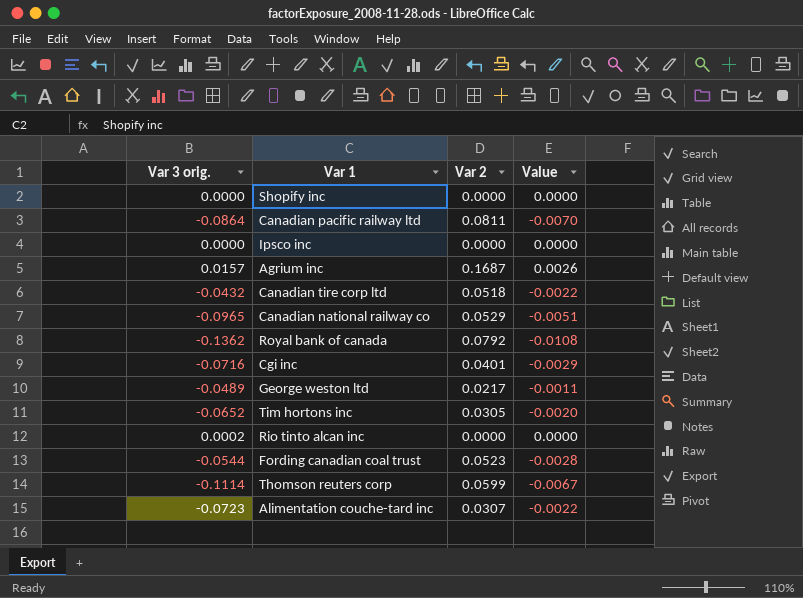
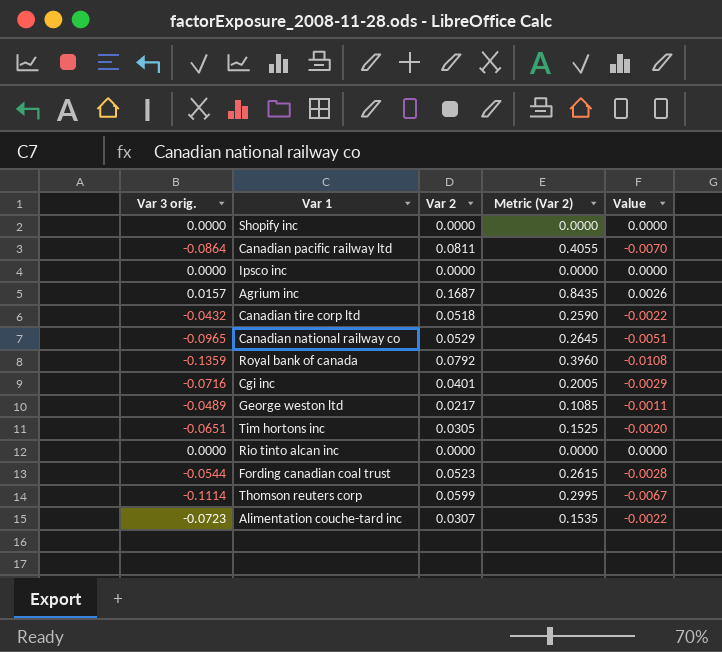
column Metric (Var 2) | formula: none -> [Var 2] * 5
Royal bank of canada | Var 3 orig.: -0.1362 -> -0.1359
Tim hortons inc | Var 3 orig.: -0.0652 -> -0.0651
Rio tinto alcan inc | Var 3 orig.: 0.0002 -> 0.0000

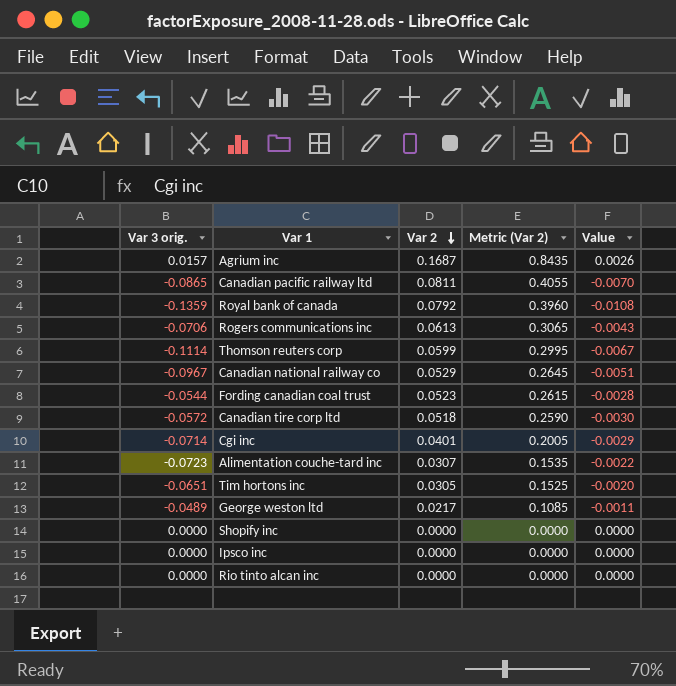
row order: none -> Var 2 descending
Canadian pacific railway ltd | Var 3 orig.: -0.0864 -> -0.0865
row Rogers communications inc: none -> -0.0706 | 0.0613 | 0.3065 | -0.0043
Canadian national railway co | Var 3 orig.: -0.0965 -> -0.0967
Canadian tire corp ltd | Var 3 orig.: -0.0432 -> -0.0572
Canadian tire corp ltd | Value: -0.0022 -> -0.0030
Cgi inc | Var 3 orig.: -0.0716 -> -0.0714

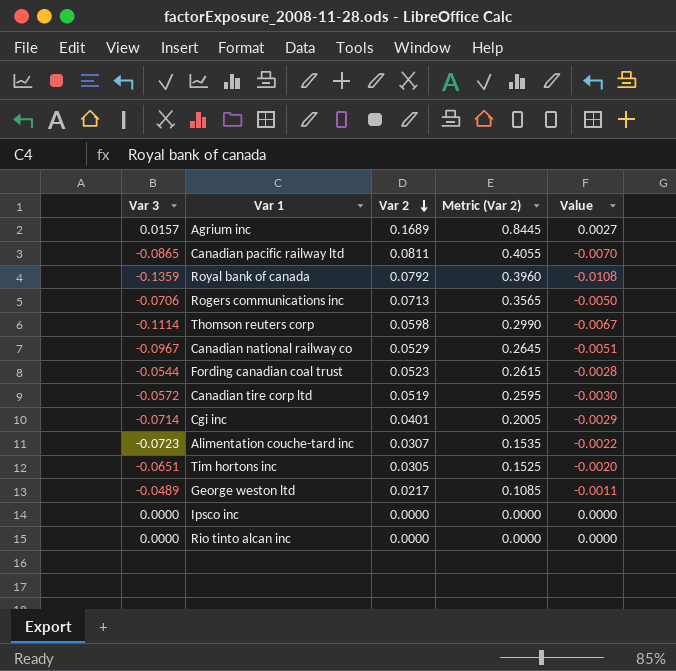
column name: Var 3 orig. -> Var 3
row Shopify inc: 0.0000 | 0.0000 | 0.0000 | 0.0000 -> none
Agrium inc | Var 2: 0.1687 -> 0.1689
Agrium inc | Metric (Var 2): 0.8435 -> 0.8445
Agrium inc | Value: 0.0026 -> 0.0027
Rogers communications inc | Var 2: 0.0613 -> 0.0713
Rogers communications inc | Metric (Var 2): 0.3065 -> 0.3565
Rogers communications inc | Value: -0.0043 -> -0.0050
Thomson reuters corp | Var 2: 0.0599 -> 0.0598
Thomson reuters corp | Metric (Var 2): 0.2995 -> 0.2990
Canadian tire corp ltd | Var 2: 0.0518 -> 0.0519
Canadian tire corp ltd | Metric (Var 2): 0.2590 -> 0.2595

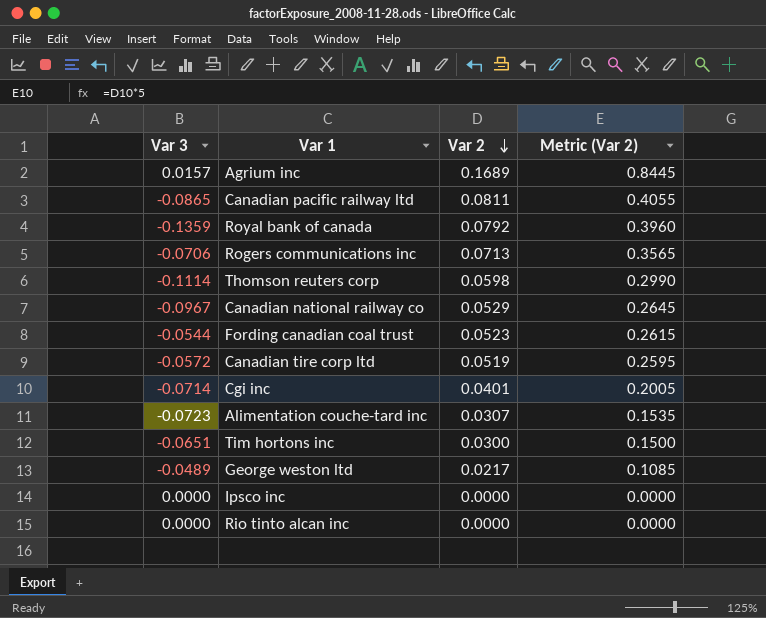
column Value | formula: [Var 3] * [Var 2] -> none
Tim hortons inc | Var 2: 0.0305 -> 0.0300
Tim hortons inc | Metric (Var 2): 0.1525 -> 0.1500

